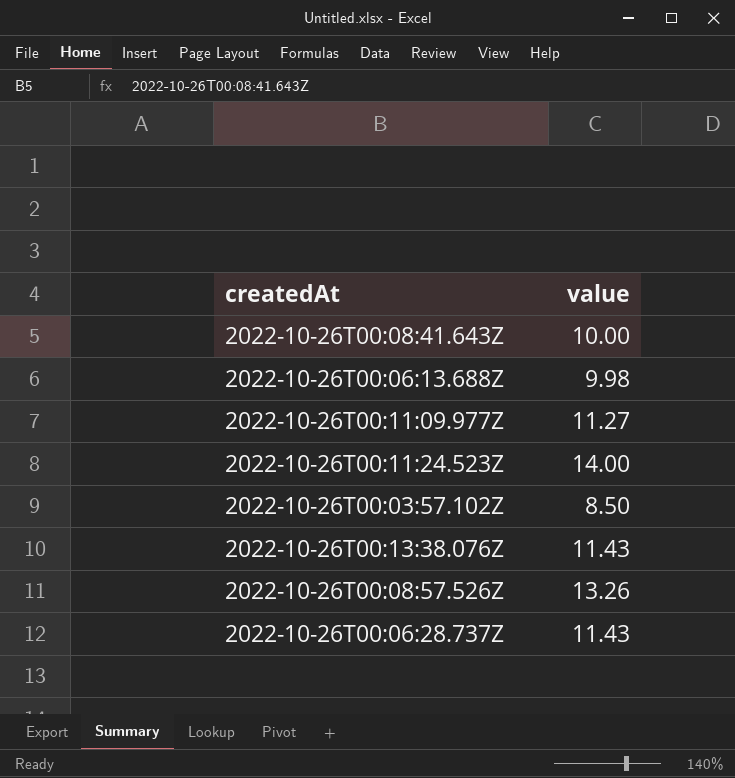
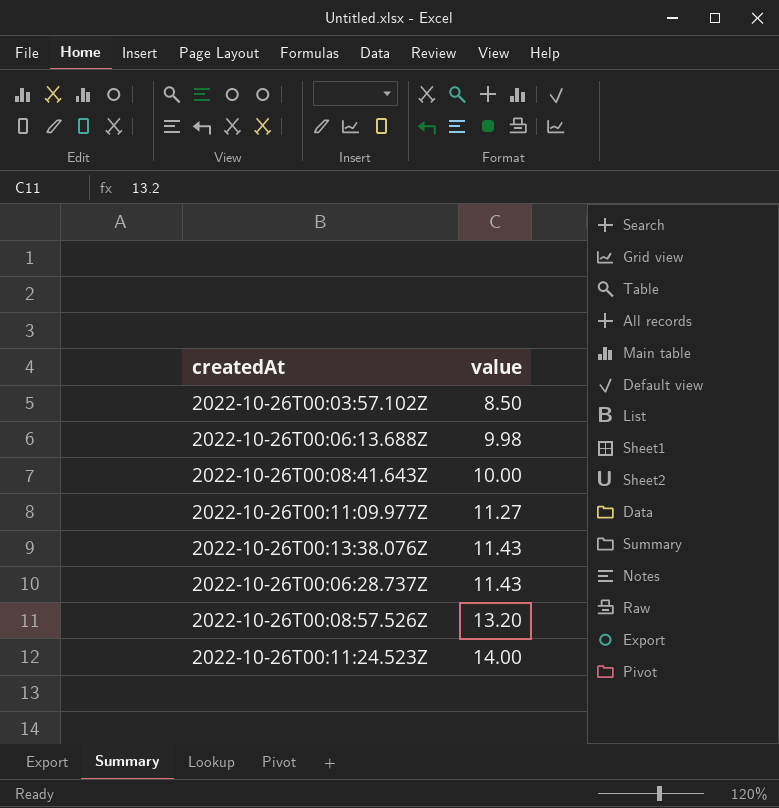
row order: none -> value ascending
2022-10-26T00:08:57.526Z | value: 13.26 -> 13.20

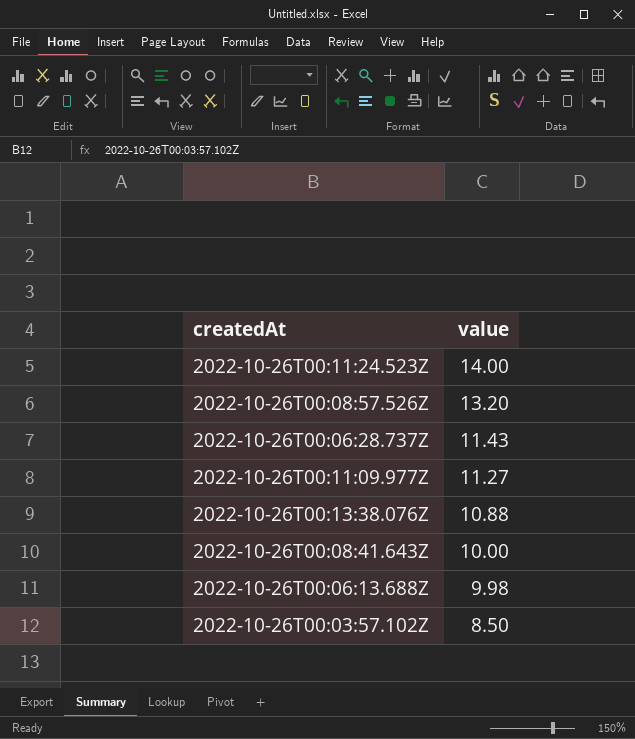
row order: value ascending -> value descending
2022-10-26T00:13:38.076Z | value: 11.43 -> 10.88

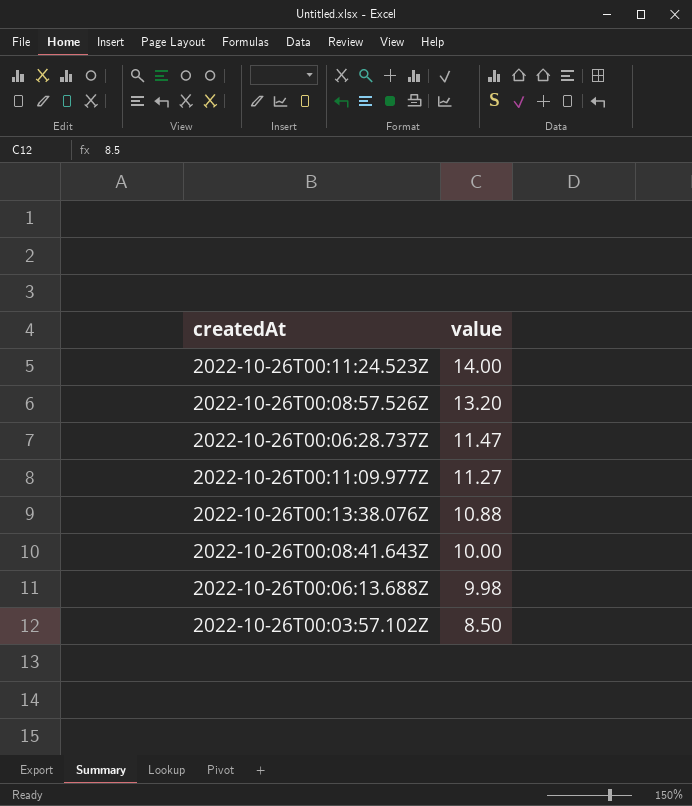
2022-10-26T00:06:28.737Z | value: 11.43 -> 11.47

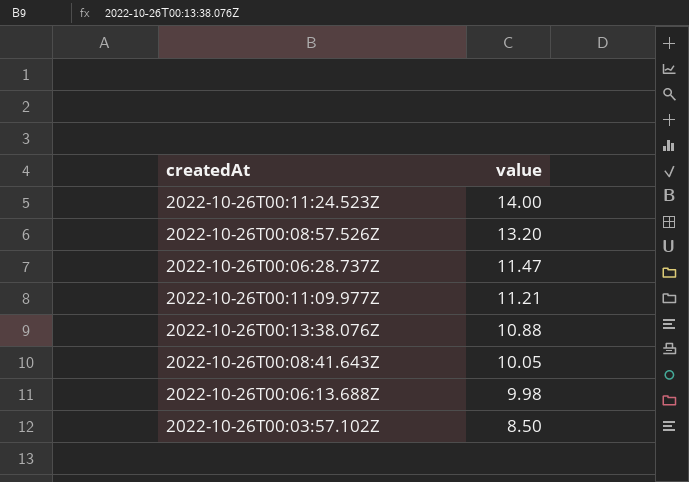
2022-10-26T00:11:09.977Z | value: 11.27 -> 11.21
2022-10-26T00:08:41.643Z | value: 10.00 -> 10.05

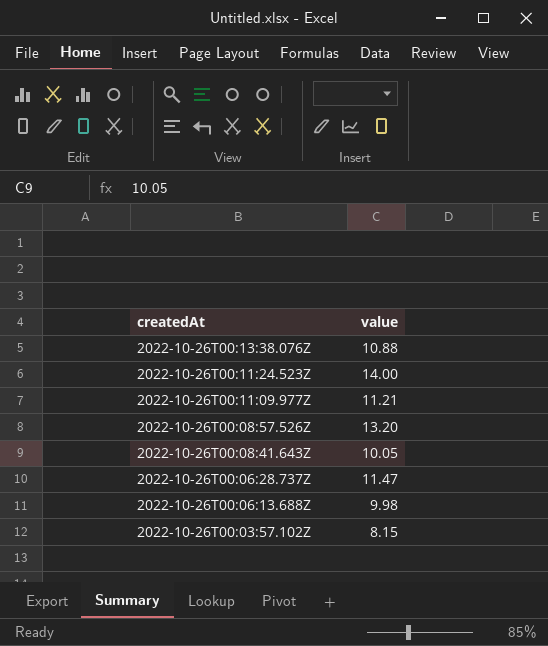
row order: value descending -> createdAt descending
2022-10-26T00:03:57.102Z | value: 8.50 -> 8.15

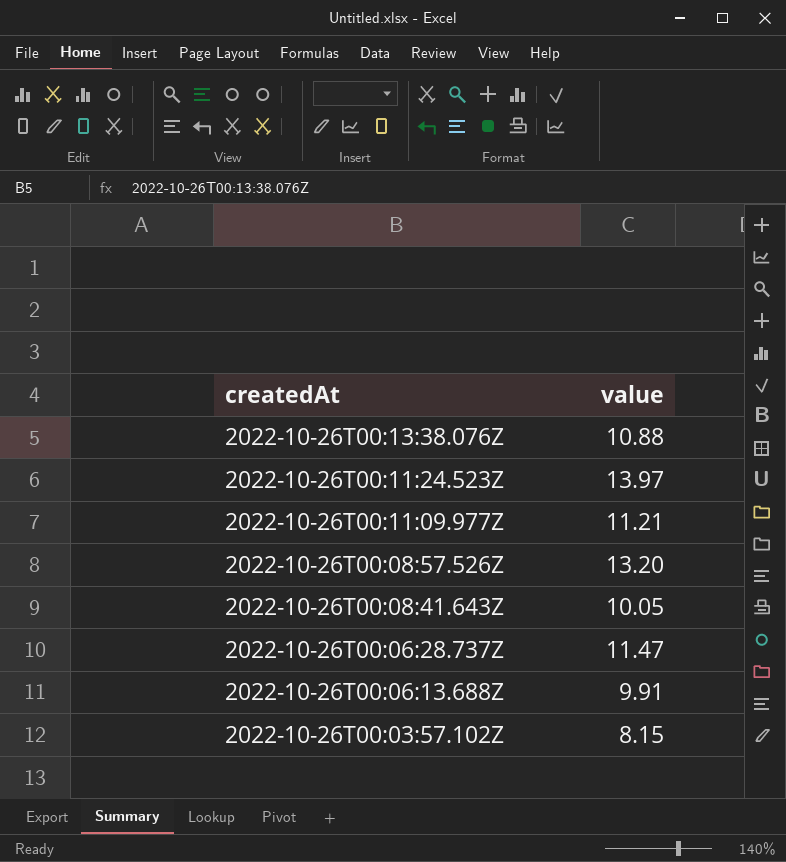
2022-10-26T00:11:24.523Z | value: 14.00 -> 13.97
2022-10-26T00:06:13.688Z | value: 9.98 -> 9.91

